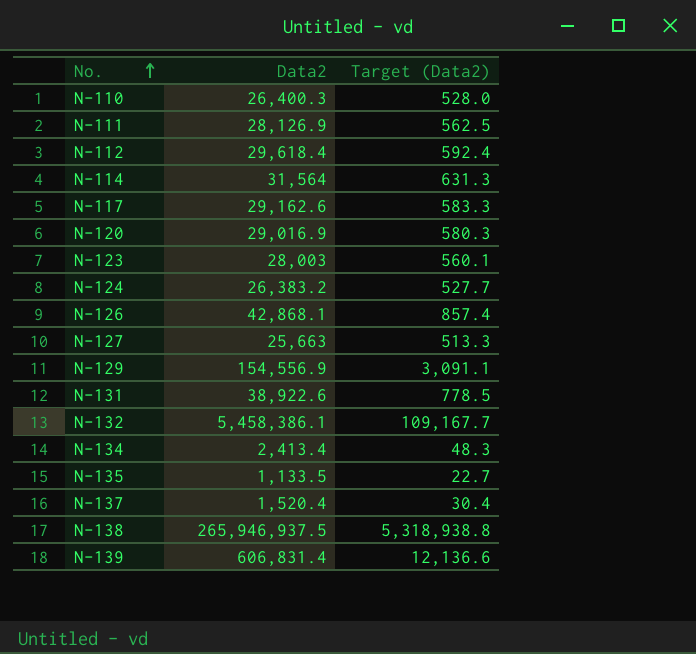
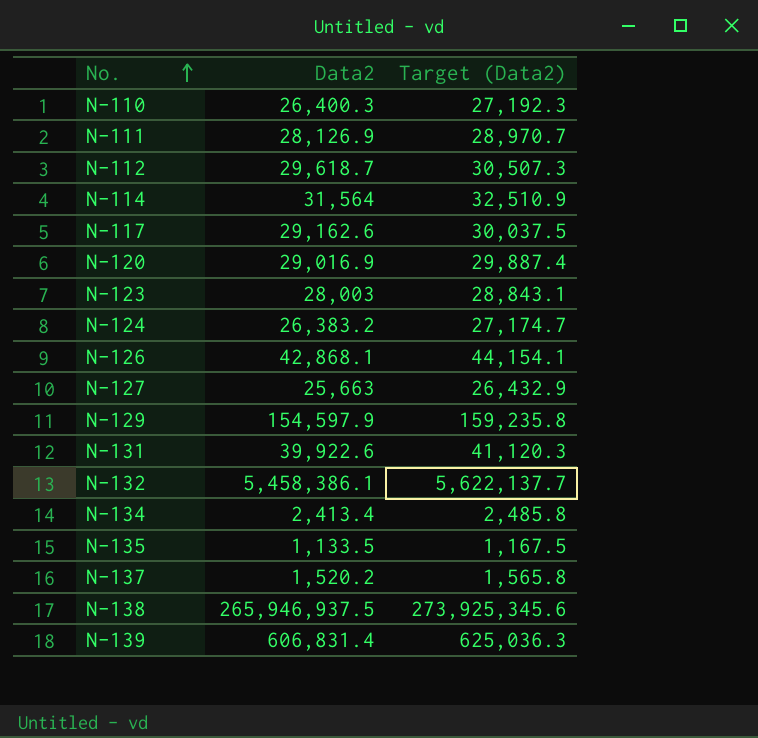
column Target (Data2) | formula: [Data2] * 0.02 -> [Data2] * 1.03
N-112 | Data2: 29,618.4 -> 29,618.7
N-129 | Data2: 154,556.9 -> 154,597.9
N-131 | Data2: 38,922.6 -> 39,922.6
N-137 | Data2: 1,520.4 -> 1,520.2

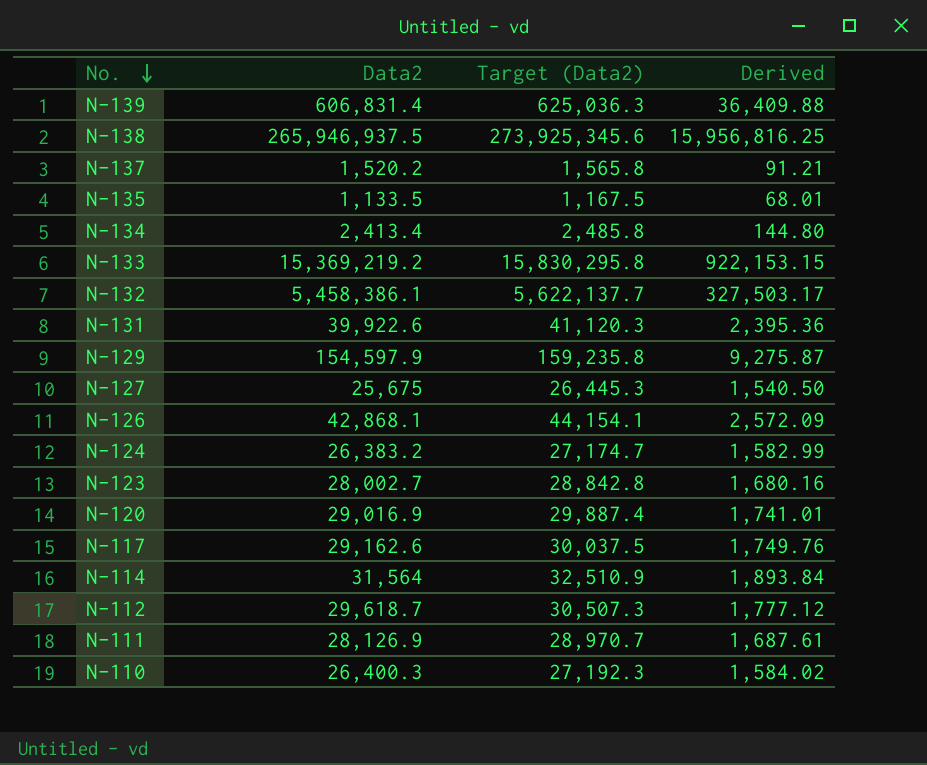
row order: No. ascending -> No. descending
column Derived | formula: none -> [Data2] * 0.06
row N-133: none -> 15,369,219.2 | 15,830,295.8 | 922,153.15
N-127 | Data2: 25,663 -> 25,675
N-127 | Target (Data2): 26,432.9 -> 26,445.3
N-123 | Data2: 28,003 -> 28,002.7
N-123 | Target (Data2): 28,843.1 -> 28,842.8

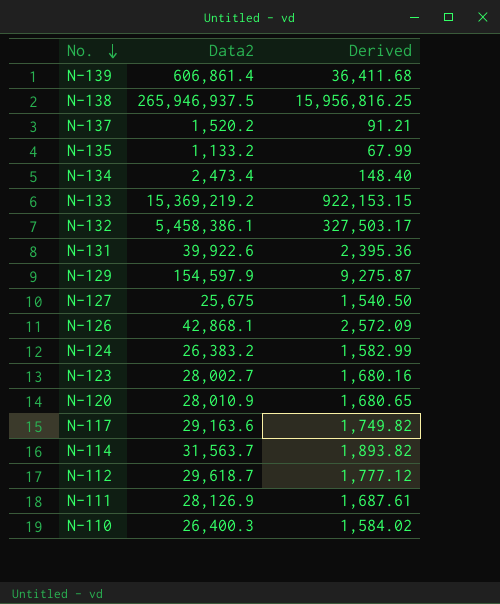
column Target (Data2) | formula: [Data2] * 1.03 -> none
N-139 | Data2: 606,831.4 -> 606,861.4
N-139 | Derived: 36,409.88 -> 36,411.68
N-135 | Data2: 1,133.5 -> 1,133.2
N-135 | Derived: 68.01 -> 67.99
N-134 | Data2: 2,413.4 -> 2,473.4
N-134 | Derived: 144.80 -> 148.40
N-120 | Data2: 29,016.9 -> 28,010.9
N-120 | Derived: 1,741.01 -> 1,680.65
N-117 | Data2: 29,162.6 -> 29,163.6
N-117 | Derived: 1,749.76 -> 1,749.82
N-114 | Data2: 31,564 -> 31,563.7
N-114 | Derived: 1,893.84 -> 1,893.82

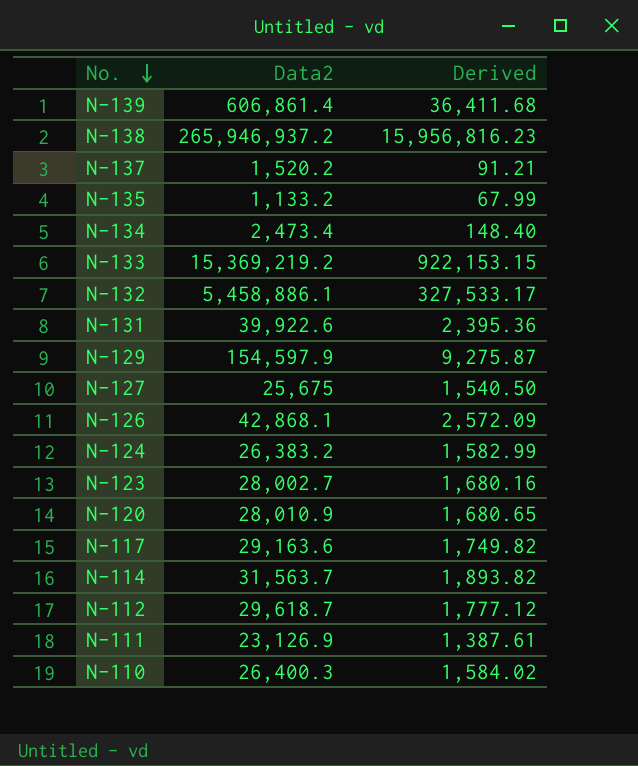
N-138 | Data2: 265,946,937.5 -> 265,946,937.2
N-138 | Derived: 15,956,816.25 -> 15,956,816.23
N-132 | Data2: 5,458,386.1 -> 5,458,886.1
N-132 | Derived: 327,503.17 -> 327,533.17
N-111 | Data2: 28,126.9 -> 23,126.9
N-111 | Derived: 1,687.61 -> 1,387.61

